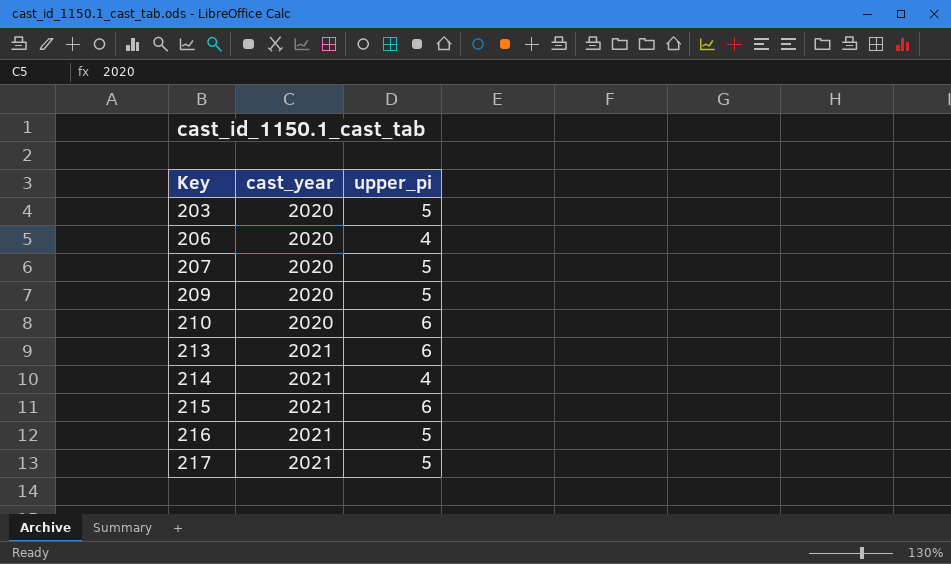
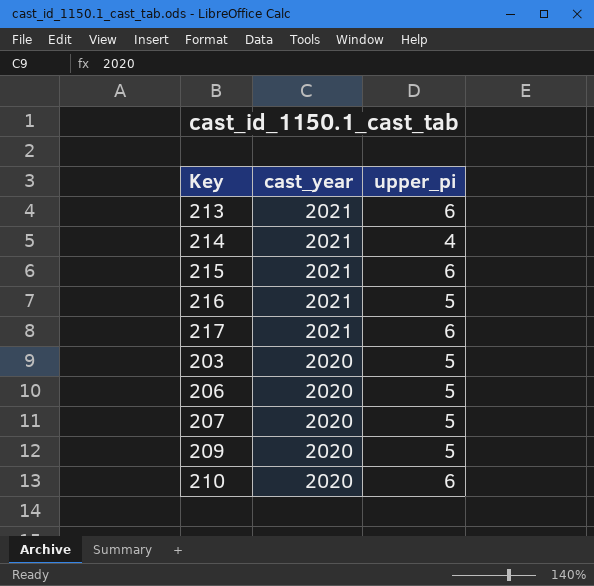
row order: Key ascending -> cast_year descending
217 | upper_pi: 5 -> 6
206 | upper_pi: 4 -> 5

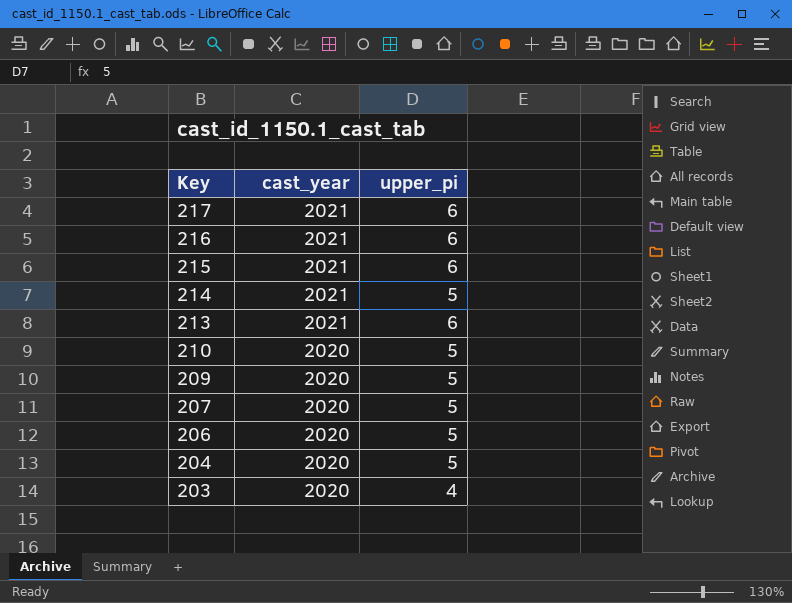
row order: cast_year descending -> Key descending
216 | upper_pi: 5 -> 6
214 | upper_pi: 4 -> 5
210 | upper_pi: 6 -> 5
row 204: none -> 2020 | 5
203 | upper_pi: 5 -> 4

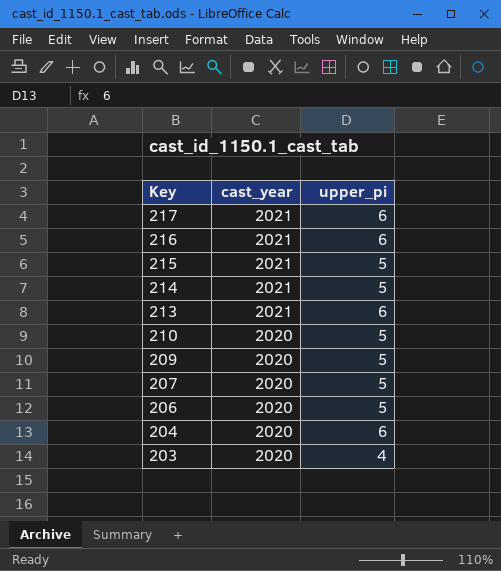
215 | upper_pi: 6 -> 5
204 | upper_pi: 5 -> 6

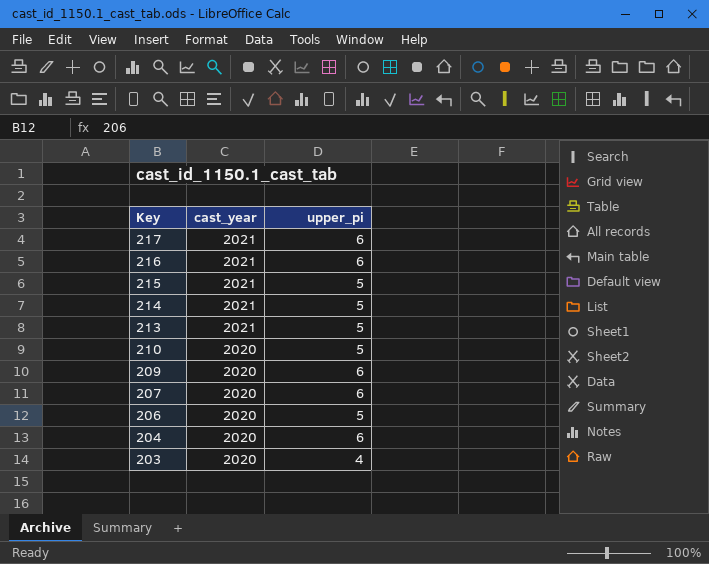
213 | upper_pi: 6 -> 5
209 | upper_pi: 5 -> 6
207 | upper_pi: 5 -> 6

